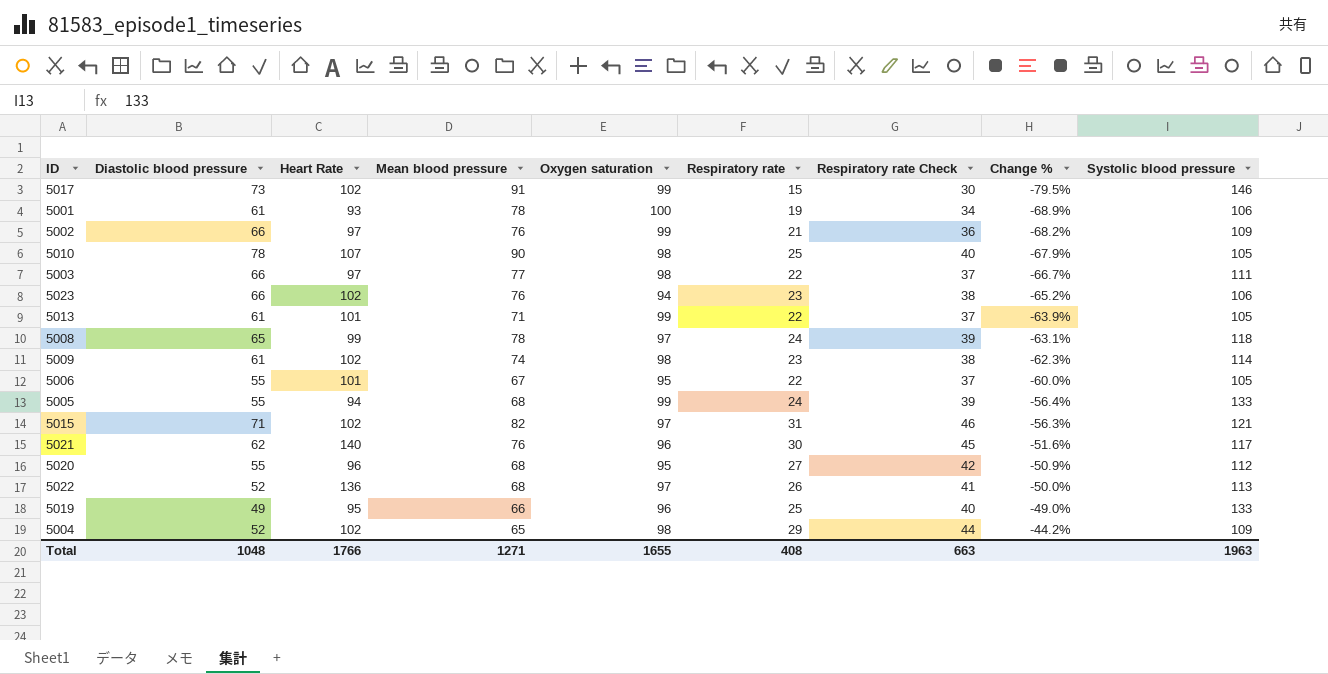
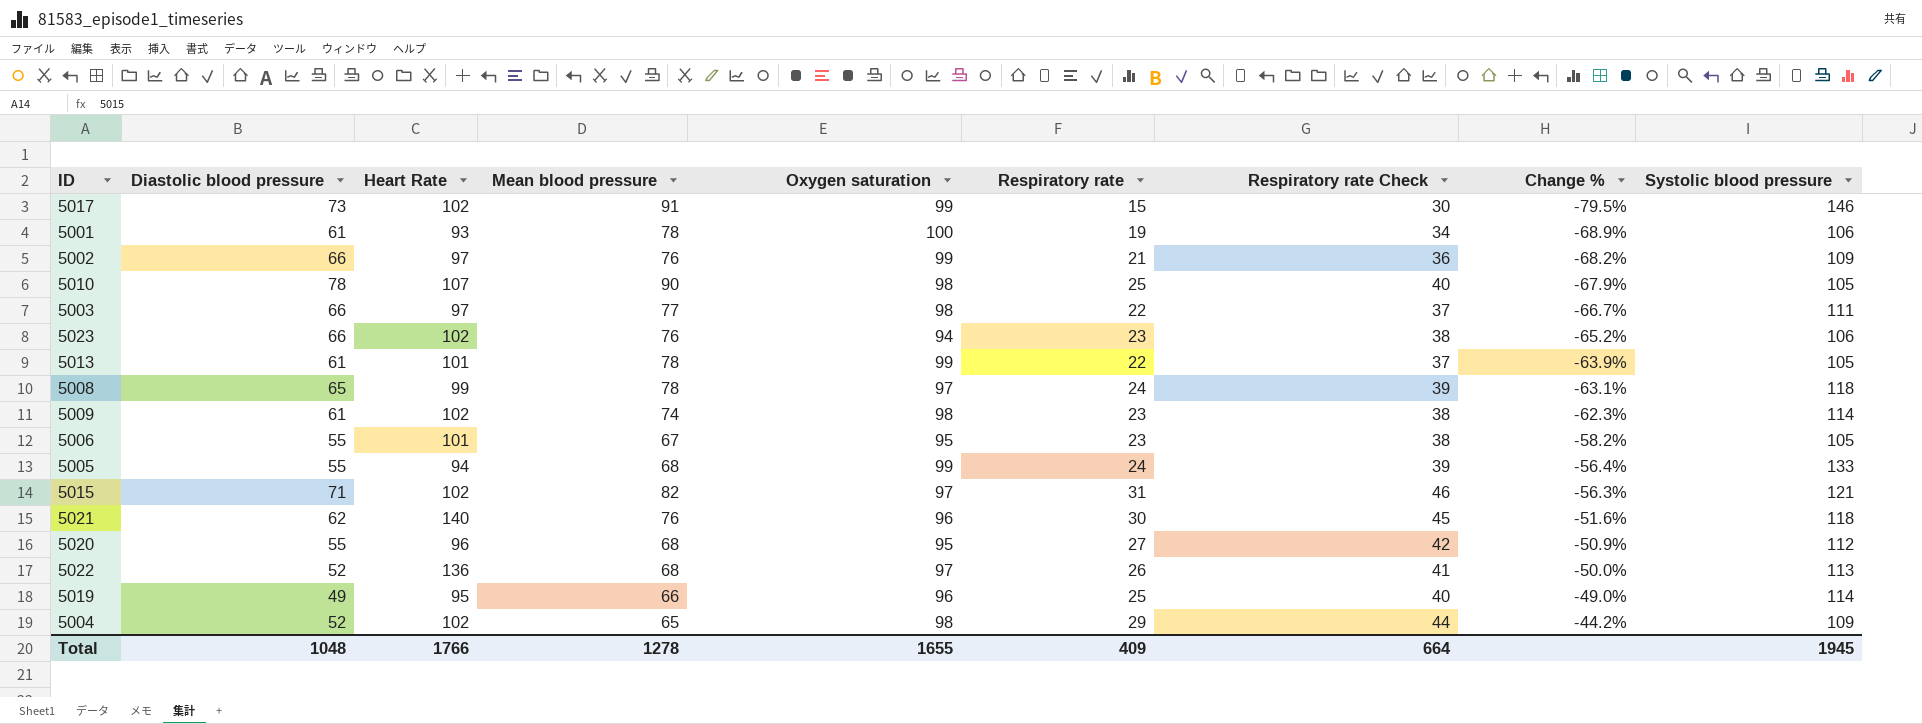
5013 | Mean blood pressure: 71 -> 78
5006 | Respiratory rate: 22 -> 23
5006 | Respiratory rate Check: 37 -> 38
5006 | Change %: -60.0% -> -58.2%
5021 | Systolic blood pressure: 117 -> 118
5019 | Systolic blood pressure: 133 -> 114
Total | Mean blood pressure: 1271 -> 1278
Total | Respiratory rate: 408 -> 409
Total | Respiratory rate Check: 663 -> 664
Total | Systolic blood pressure: 1963 -> 1945

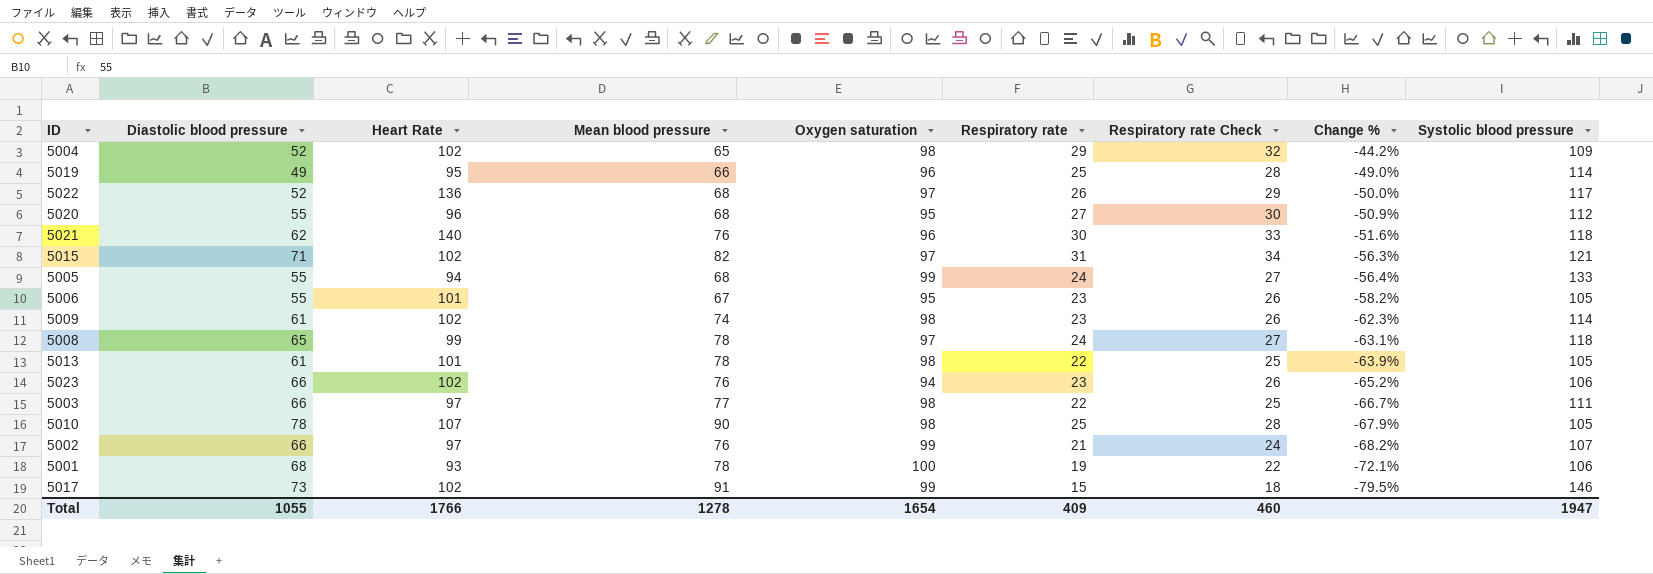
row order: Change % ascending -> Change % descending
column Respiratory rate Check | formula: [Respiratory rate] + 15 -> [Respiratory rate] + 3
5022 | Systolic blood pressure: 113 -> 117
5013 | Oxygen saturation: 99 -> 98
5002 | Systolic blood pressure: 109 -> 107
5001 | Diastolic blood pressure: 61 -> 68
5001 | Change %: -68.9% -> -72.1%
Total | Diastolic blood pressure: 1048 -> 1055
Total | Oxygen saturation: 1655 -> 1654
Total | Respiratory rate Check: 664 -> 460
Total | Systolic blood pressure: 1945 -> 1947

